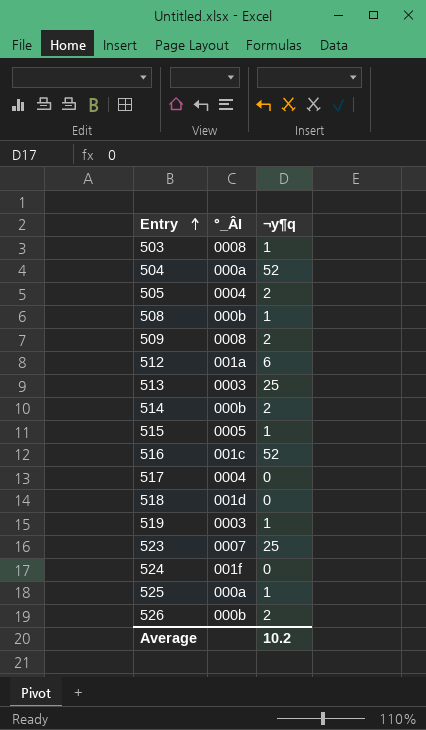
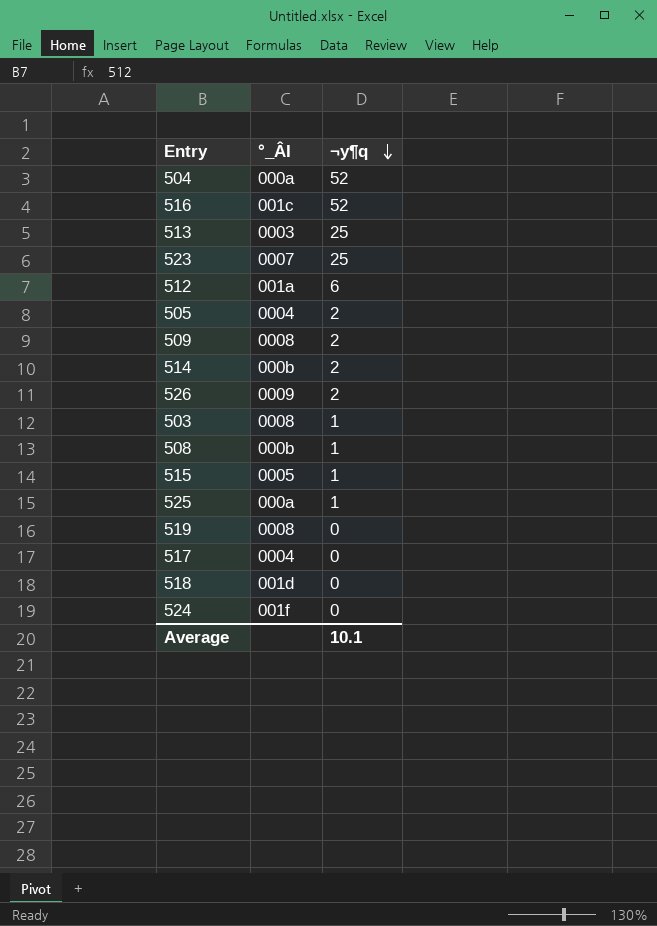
row order: Entry ascending -> ¬y¶q descending
526 | °_ÂI: 000b -> 0009
519 | °_ÂI: 0003 -> 0008
519 | ¬y¶q: 1 -> 0
Average | ¬y¶q: 10.2 -> 10.1

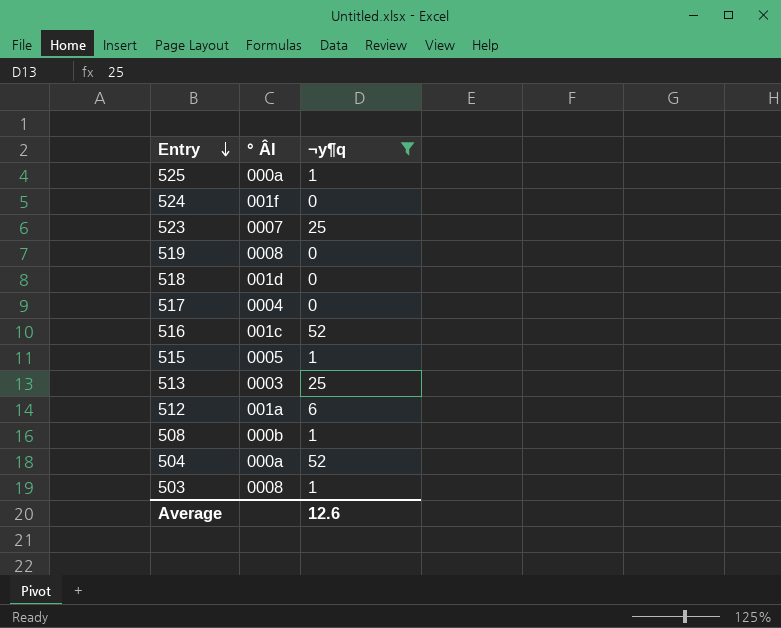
filter: none -> ¬y¶q != 2
row order: ¬y¶q descending -> Entry descending
column name: °_ÂI -> ° ÂI
Average | ¬y¶q: 10.1 -> 12.6

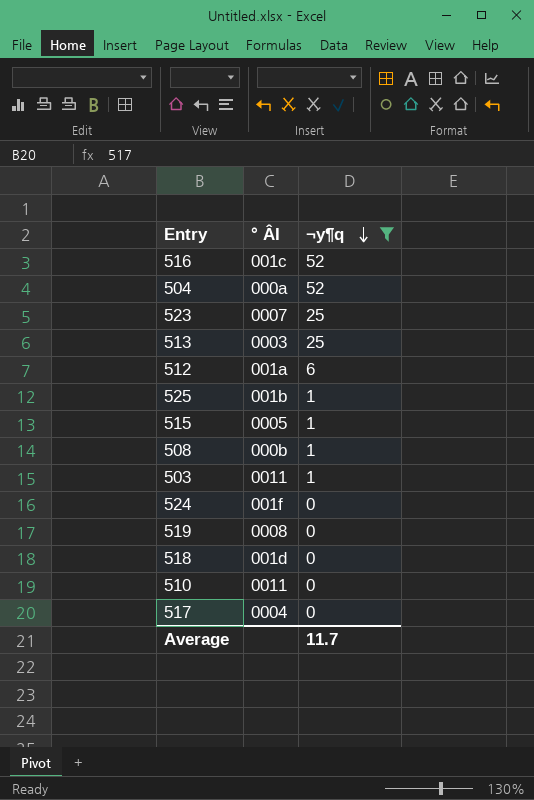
row order: Entry descending -> ¬y¶q descending
525 | ° ÂI: 000a -> 001b
503 | ° ÂI: 0008 -> 0011
row 510: none -> 0011 | 0
Average | ¬y¶q: 12.6 -> 11.7

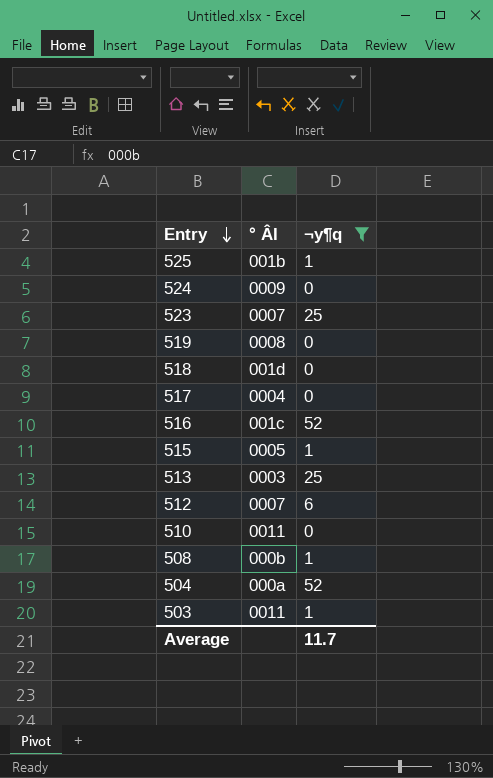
row order: ¬y¶q descending -> Entry descending
524 | ° ÂI: 001f -> 0009
512 | ° ÂI: 001a -> 0007

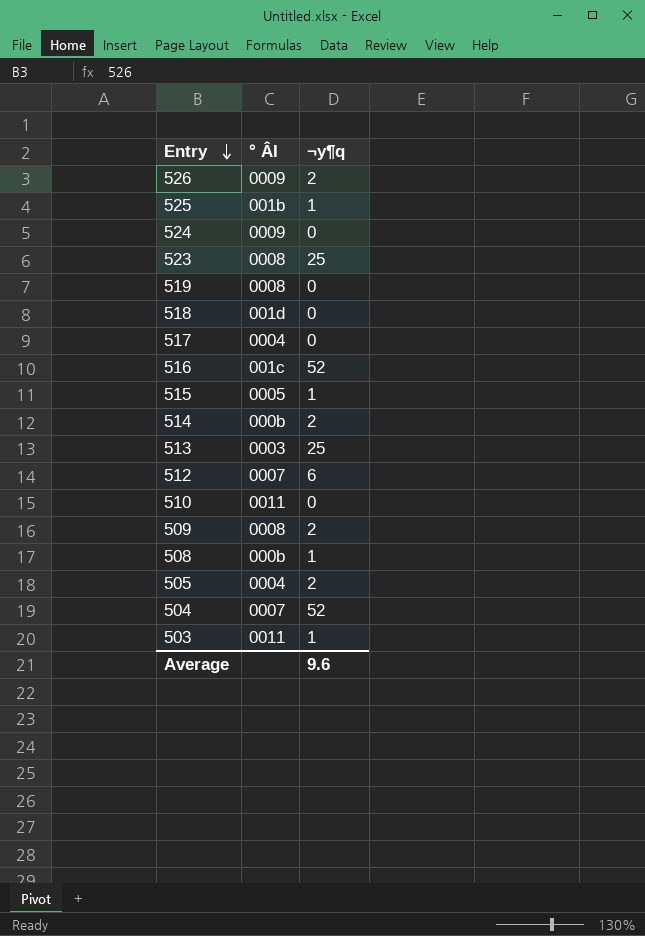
filter: ¬y¶q != 2 -> none
523 | ° ÂI: 0007 -> 0008
504 | ° ÂI: 000a -> 0007
Average | ¬y¶q: 11.7 -> 9.6

